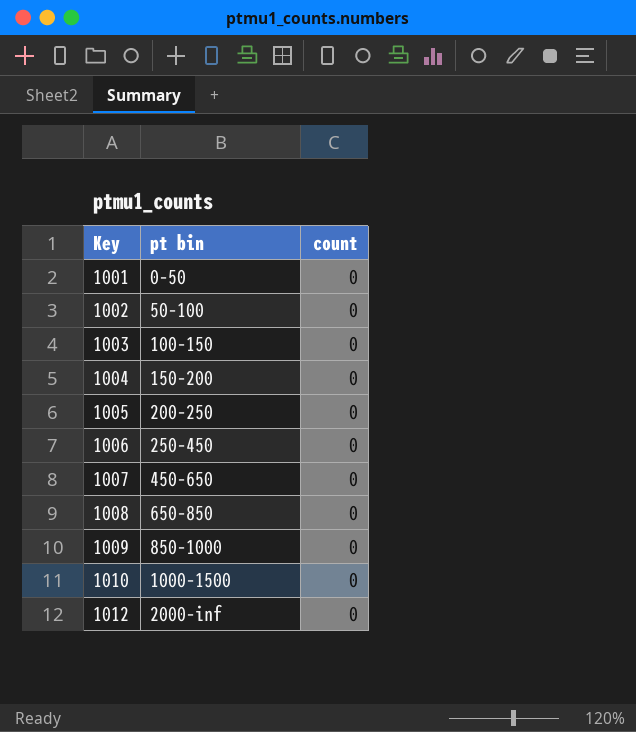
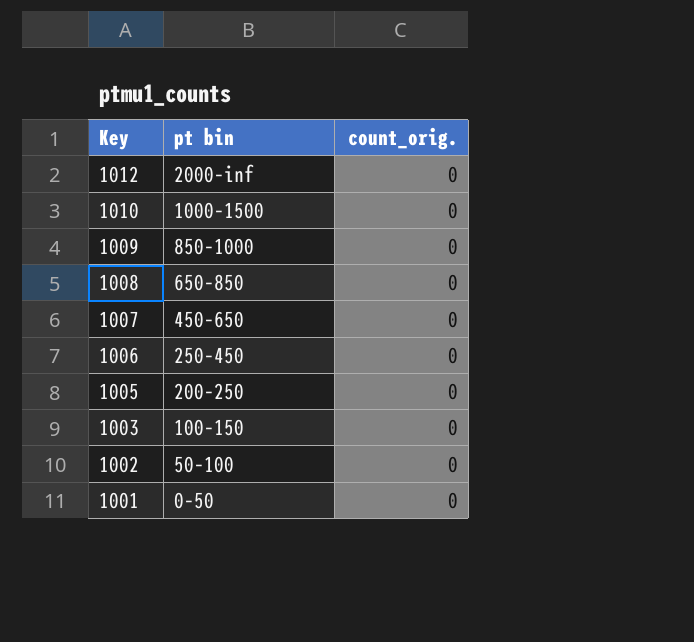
row order: Key ascending -> Key descending
column name: count -> count_orig.
row 1004: 150–200 | 0 -> none

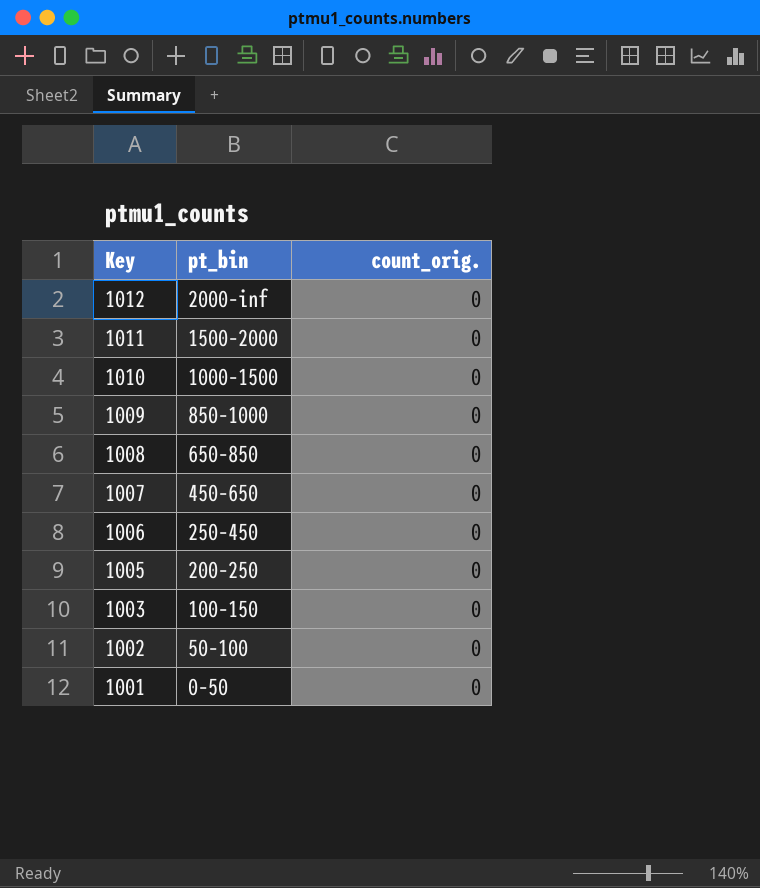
column name: pt bin -> pt_bin
row 1011: none -> 1500–2000 | 0

